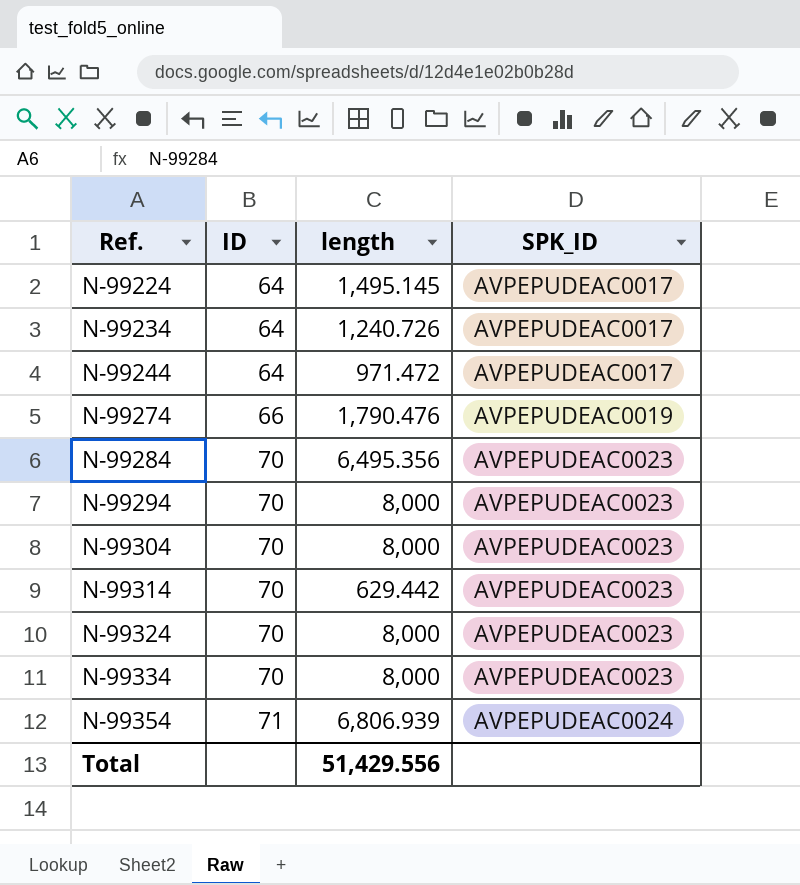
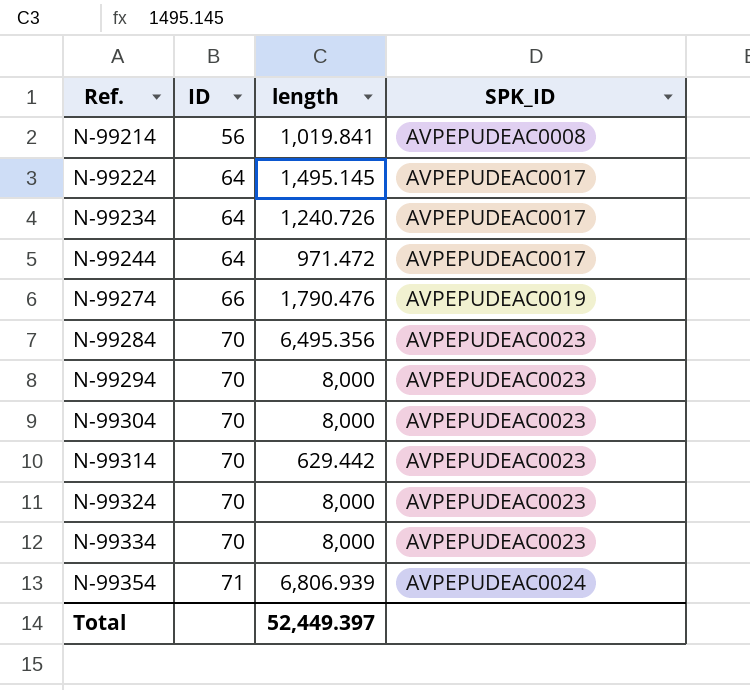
row N-99214: none -> 56 | 1,019.841 | AVPEPUDEAC0008
Total | length: 51,429.556 -> 52,449.397

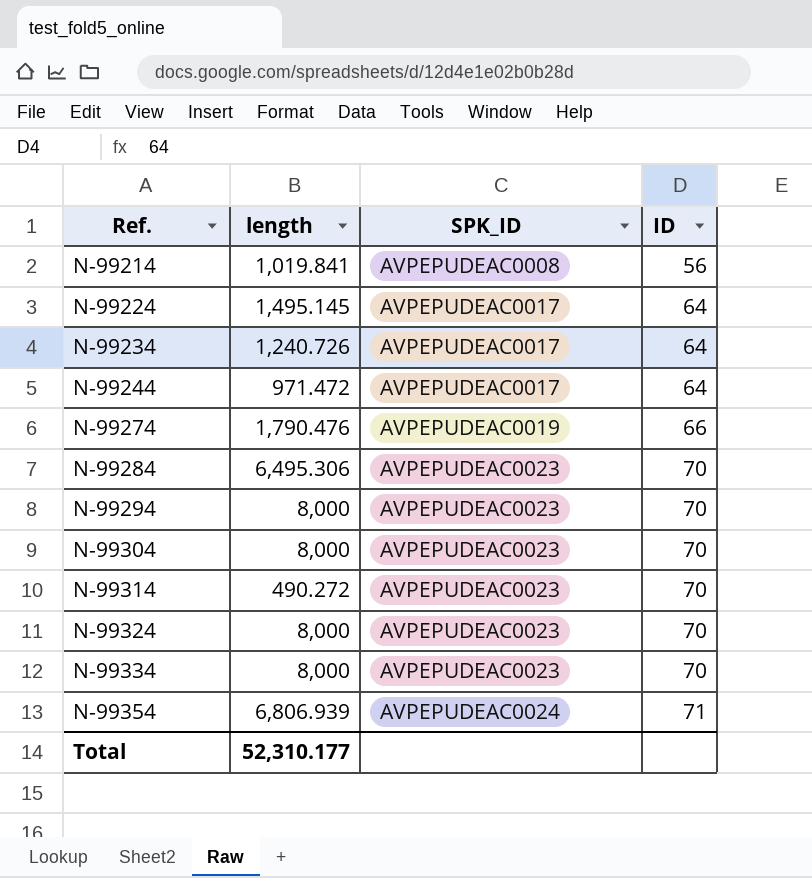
column ID | position: 2 -> 4
N-99284 | length: 6,495.356 -> 6,495.306
N-99314 | length: 629.442 -> 490.272
Total | length: 52,449.397 -> 52,310.177

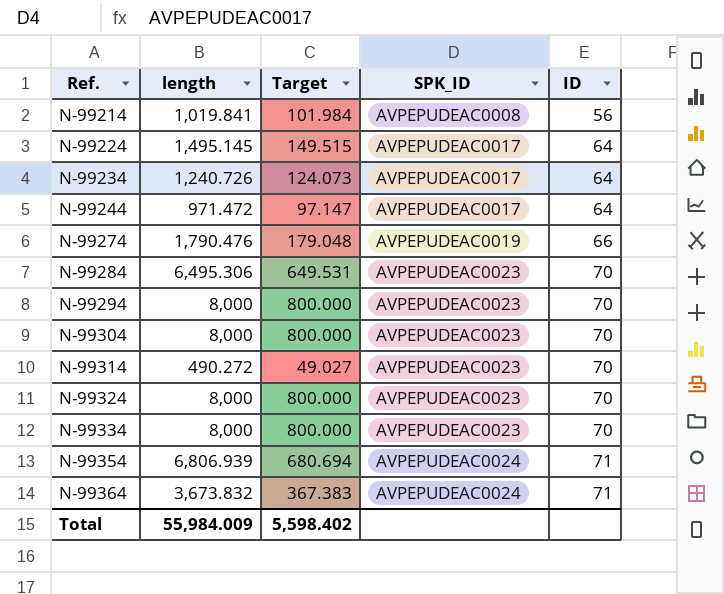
column Target | formula: none -> [length] * 0.1
row N-99364: none -> 3,673.832 | 367.383 | AVPEPUDEAC0024 | 71
Total | length: 52,310.177 -> 55,984.009

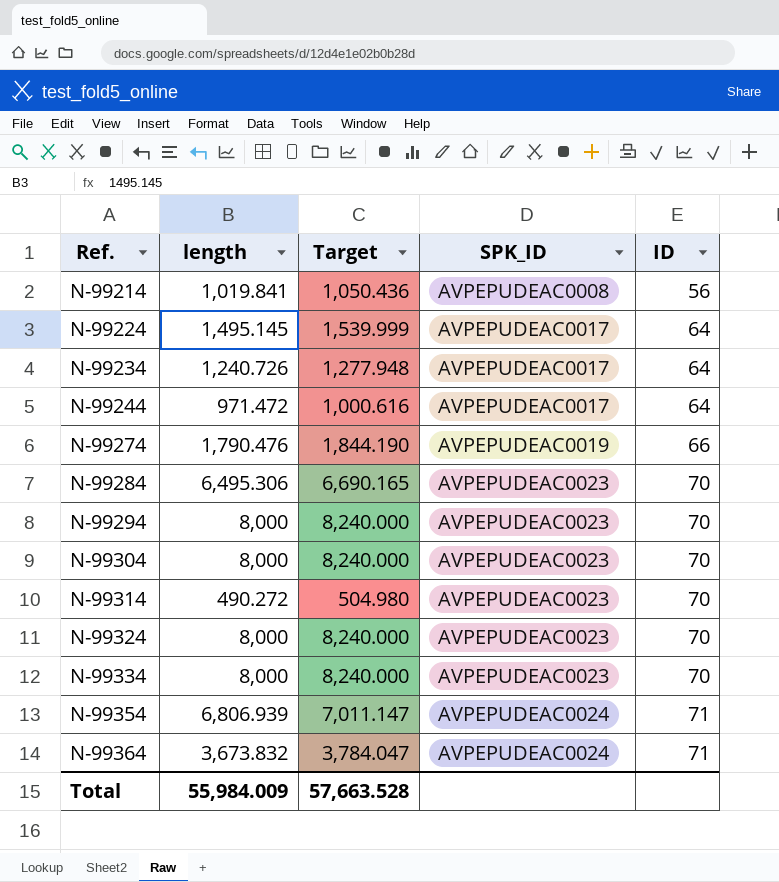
column Target | formula: [length] * 0.1 -> [length] * 1.03
Total | Target: 5,598.402 -> 57,663.528

